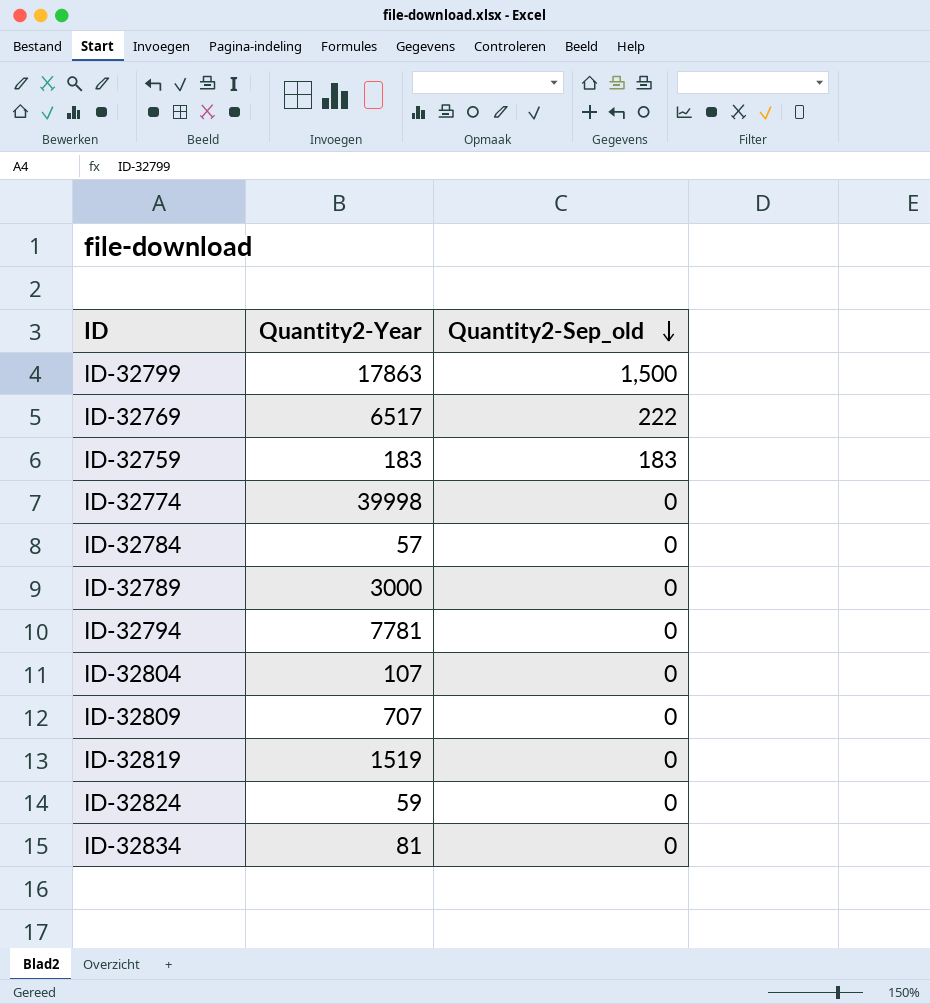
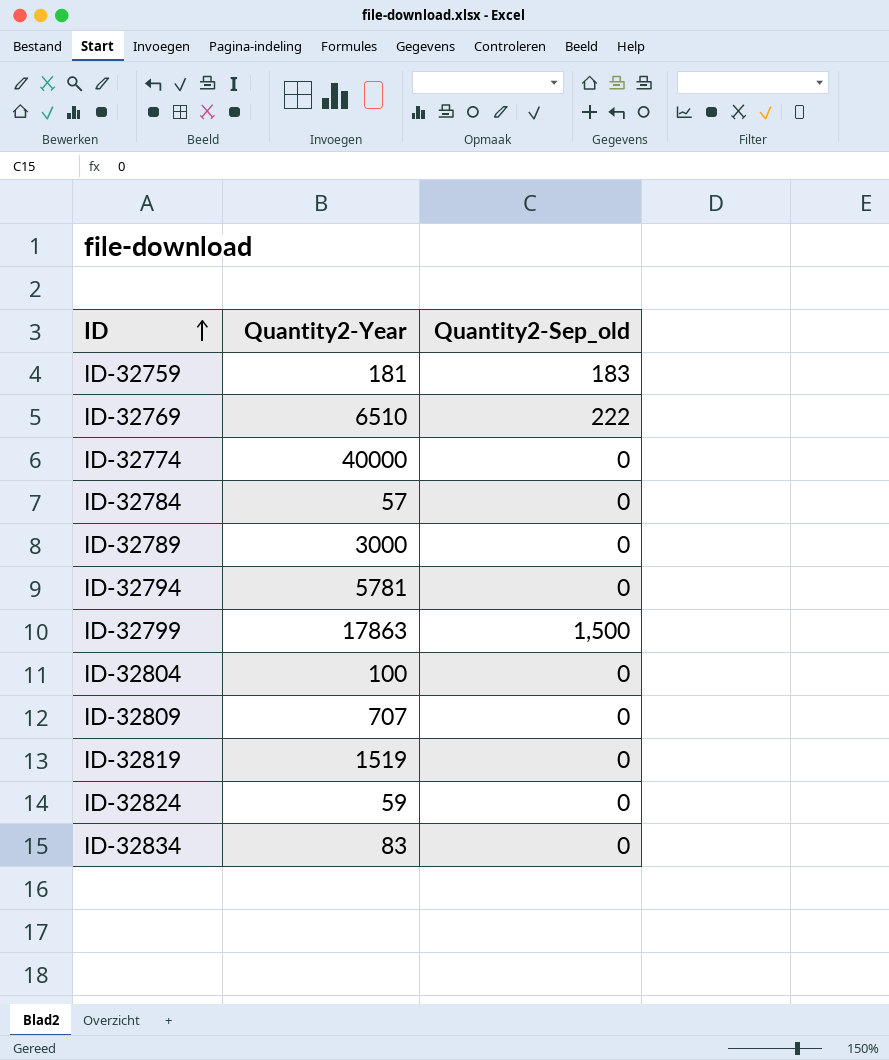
row order: Quantity2-Sep_old descending -> ID ascending
ID-32759 | Quantity2-Year: 183 -> 181
ID-32769 | Quantity2-Year: 6517 -> 6510
ID-32774 | Quantity2-Year: 39998 -> 40000
ID-32794 | Quantity2-Year: 7781 -> 5781
ID-32804 | Quantity2-Year: 107 -> 100
ID-32834 | Quantity2-Year: 81 -> 83

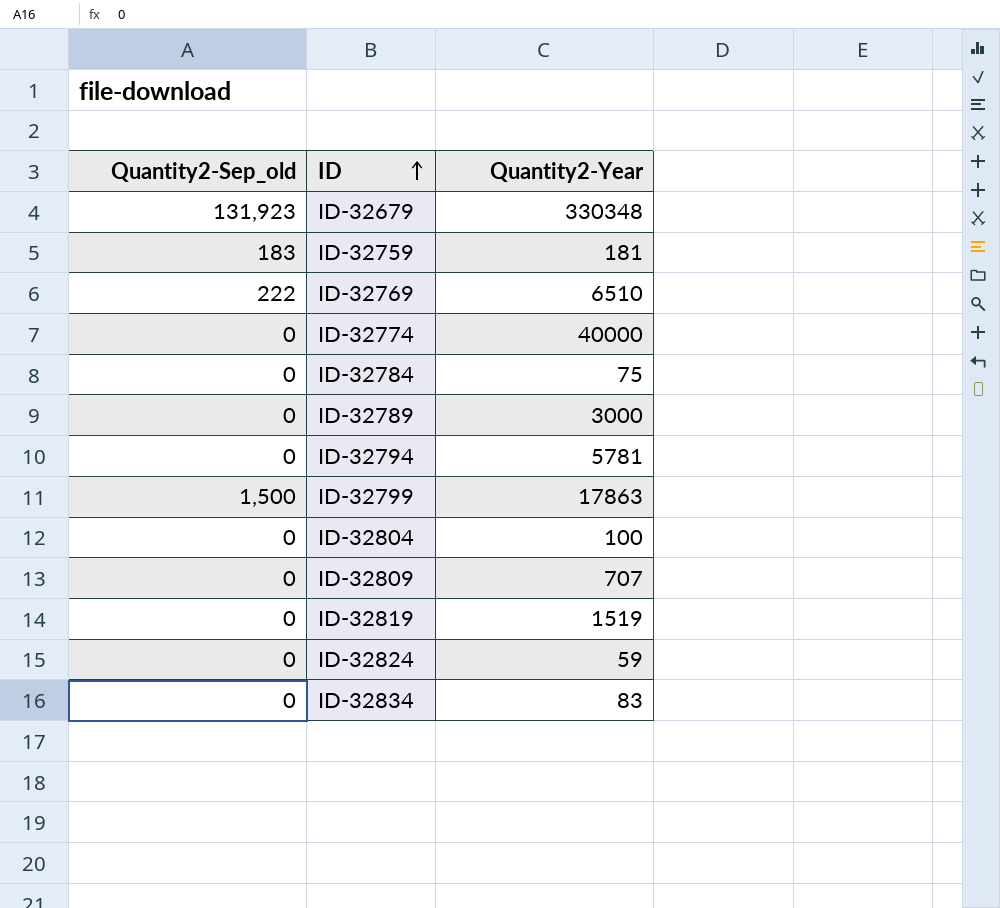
column Quantity2-Sep_old | position: 3 -> 1
row ID-32679: none -> 131,923 | 330348
ID-32784 | Quantity2-Year: 57 -> 75

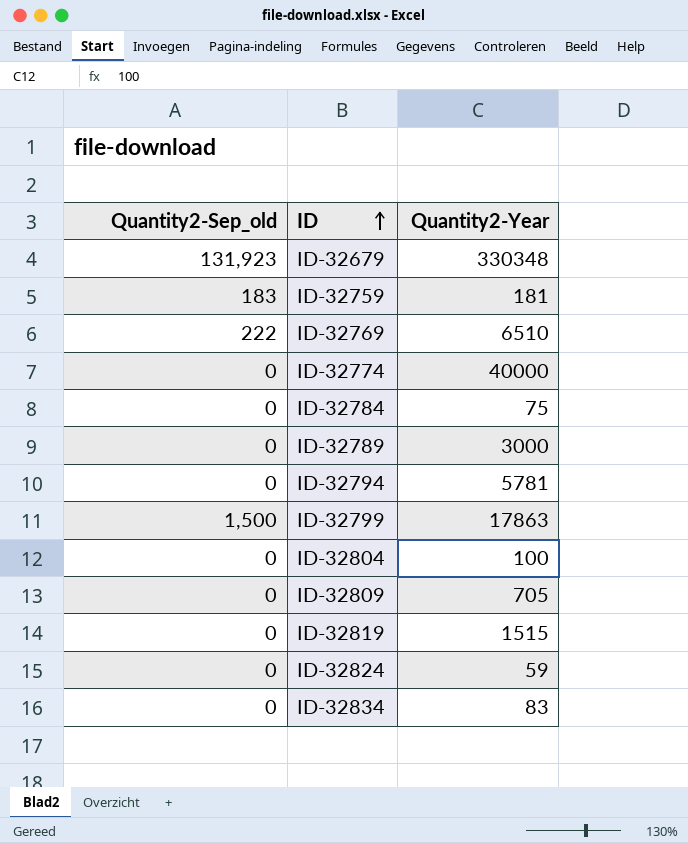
ID-32809 | Quantity2-Year: 707 -> 705
ID-32819 | Quantity2-Year: 1519 -> 1515

